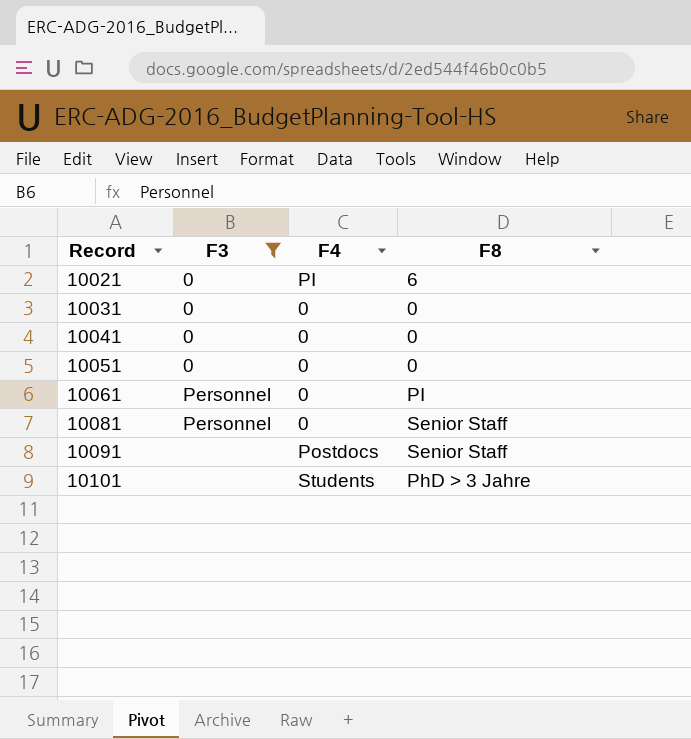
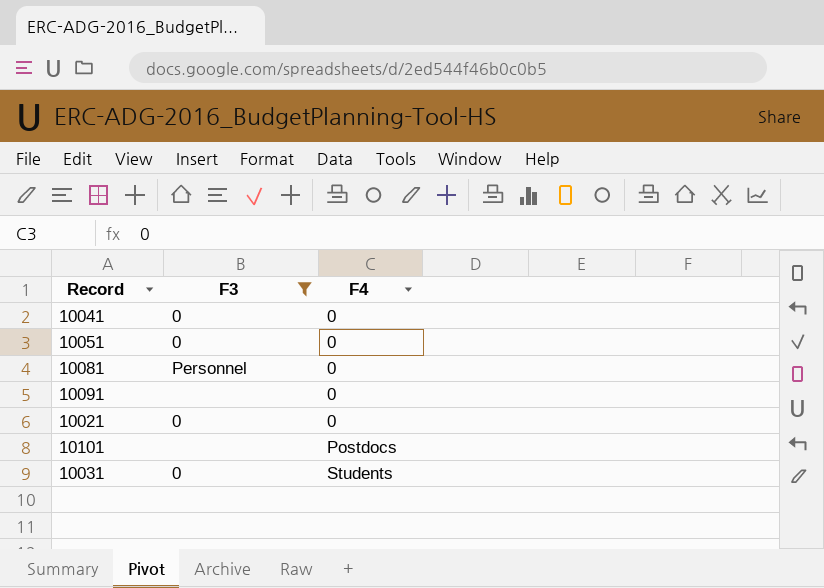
row order: Record ascending -> F4 ascending
column F8 | position: 4 -> none
row 10061: Personnel | 0 | PI -> none
10091 | F4: Postdocs -> 0
10021 | F4: PI -> 0
10101 | F4: Students -> Postdocs
10031 | F4: 0 -> Students

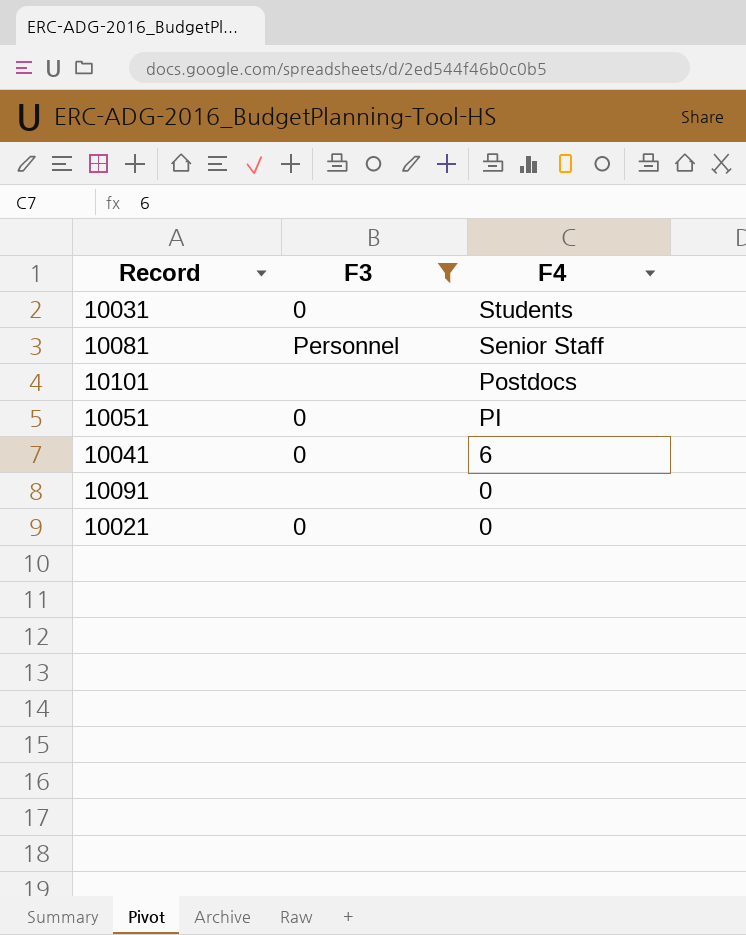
row order: F4 ascending -> F4 descending
10081 | F4: 0 -> Senior Staff
10051 | F4: 0 -> PI
10041 | F4: 0 -> 6

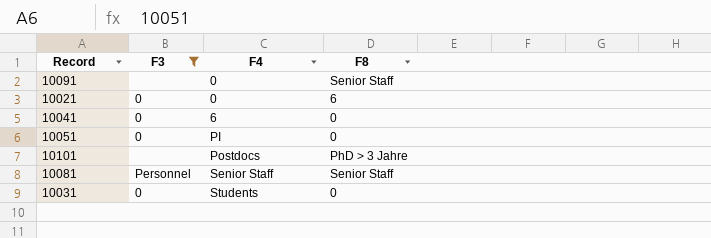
row order: F4 descending -> F4 ascending
column F8 | position: none -> 4

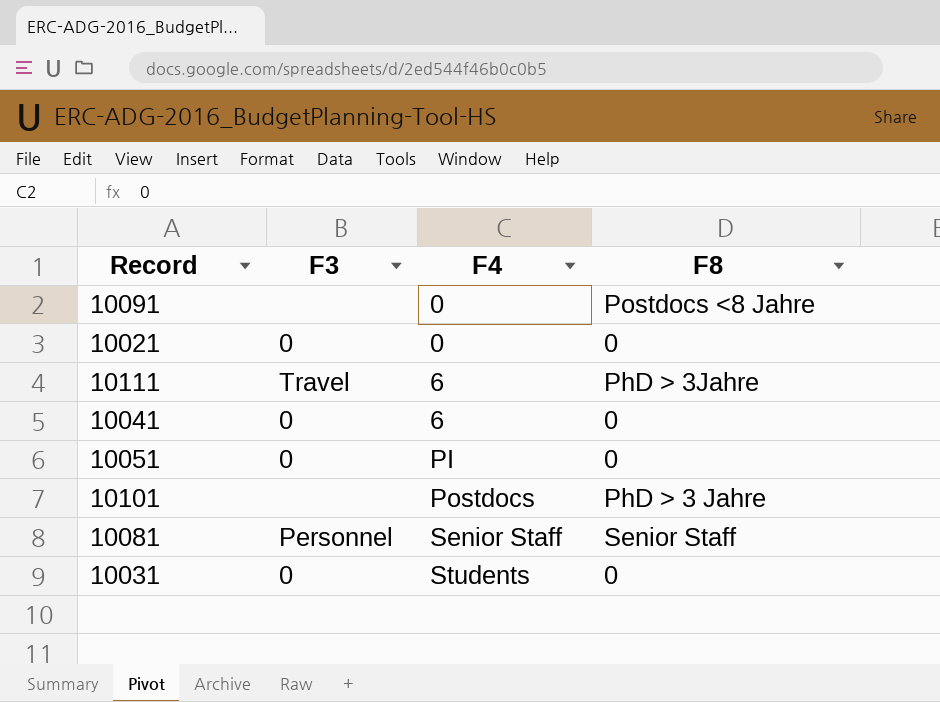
filter: F3 != Travel -> none
10091 | F8: Senior Staff -> Postdocs <8 Jahre
10021 | F8: 6 -> 0

